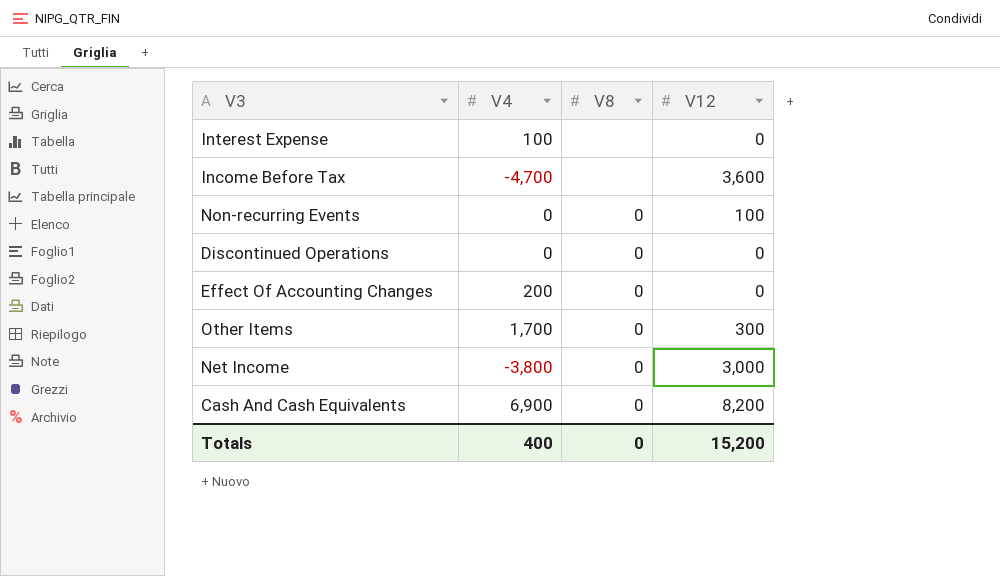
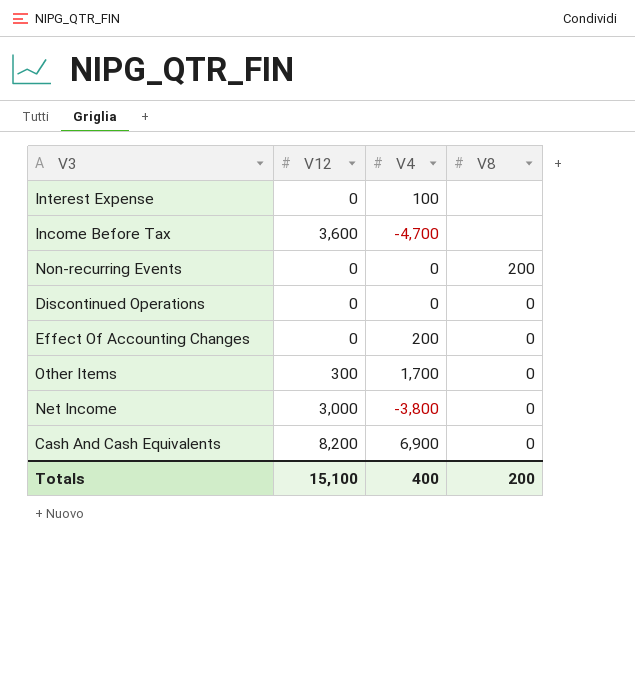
column V12 | position: 4 -> 2
Non-recurring Events | V12: 100 -> 0
Non-recurring Events | V8: 0 -> 200
Totals | V12: 15,200 -> 15,100
Totals | V8: 0 -> 200

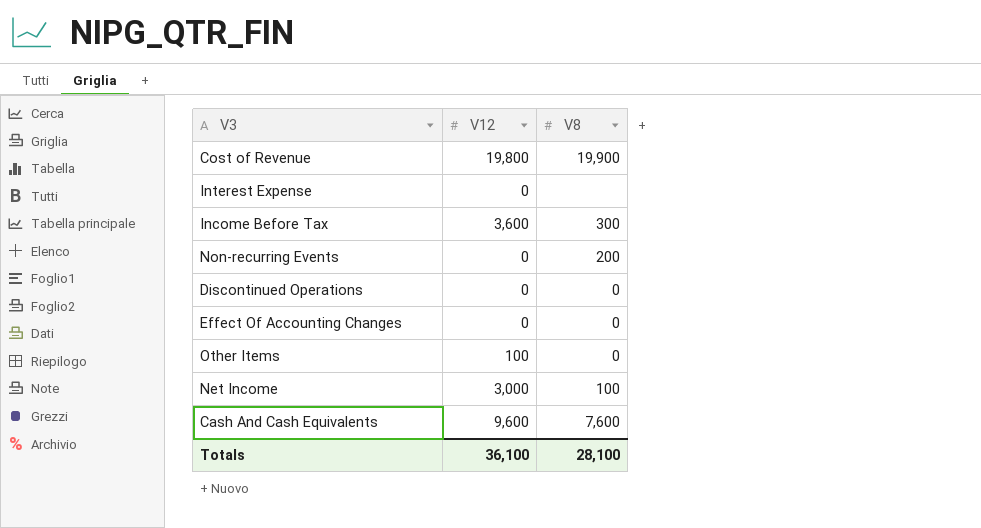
column V4 | position: 3 -> none
row Cost of Revenue: none -> 19,800 | 19,900
Income Before Tax | V8: none -> 300
Other Items | V12: 300 -> 100
Net Income | V8: 0 -> 100
Cash And Cash Equivalents | V12: 8,200 -> 9,600
Cash And Cash Equivalents | V8: 0 -> 7,600
Totals | V12: 15,100 -> 36,100
Totals | V8: 200 -> 28,100

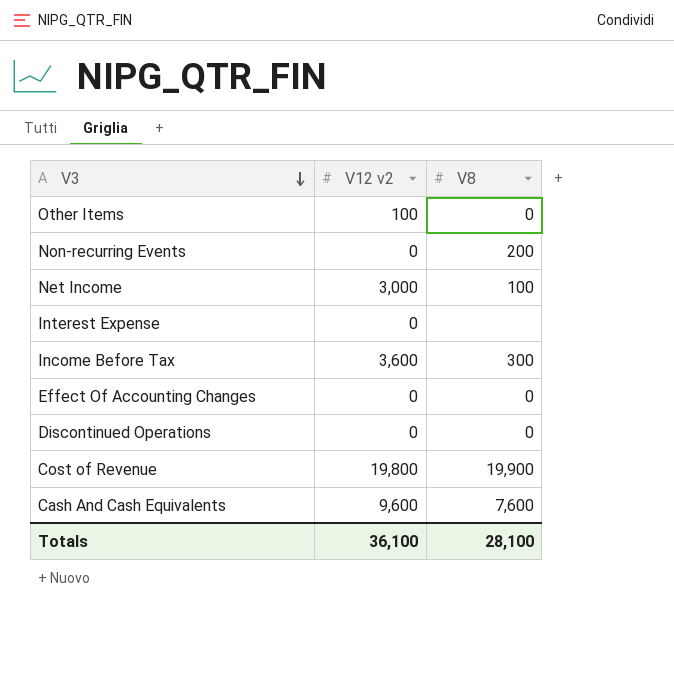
row order: none -> V3 descending
column name: V12 -> V12 v2

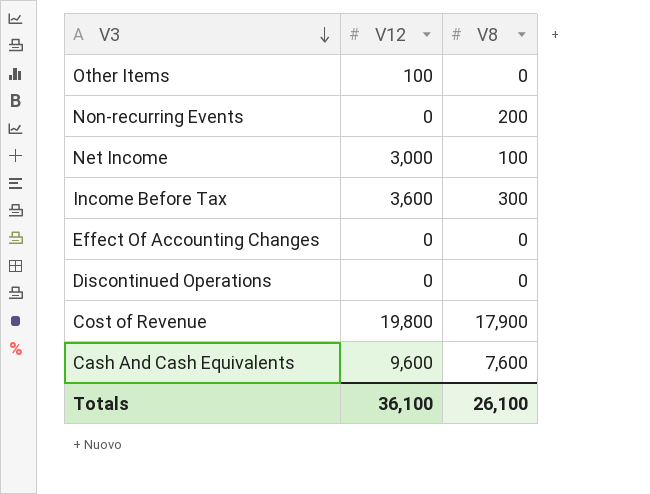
column name: V12 v2 -> V12
row Interest Expense: 0 | none -> none
Cost of Revenue | V8: 19,900 -> 17,900
Totals | V8: 28,100 -> 26,100

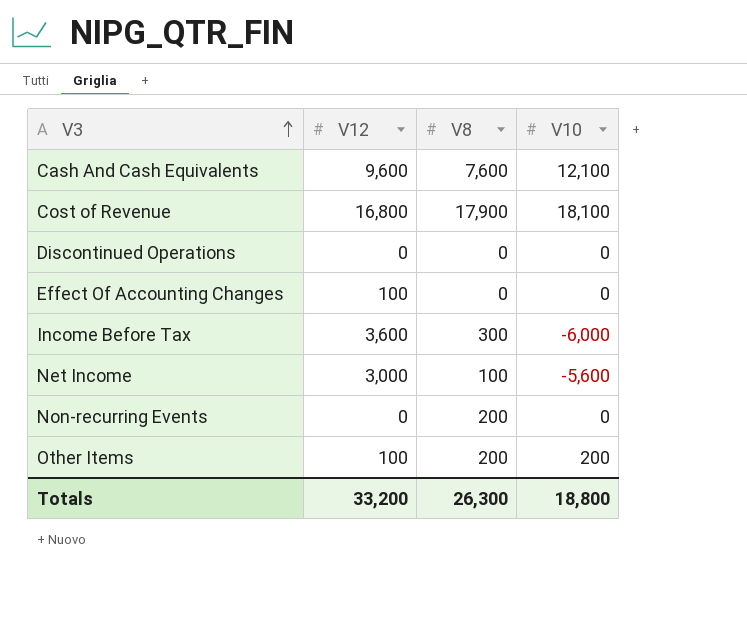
row order: V3 descending -> V3 ascending
column V10 | position: none -> 4
Cost of Revenue | V12: 19,800 -> 16,800
Effect Of Accounting Changes | V12: 0 -> 100
Other Items | V8: 0 -> 200
Totals | V12: 36,100 -> 33,200
Totals | V8: 26,100 -> 26,300

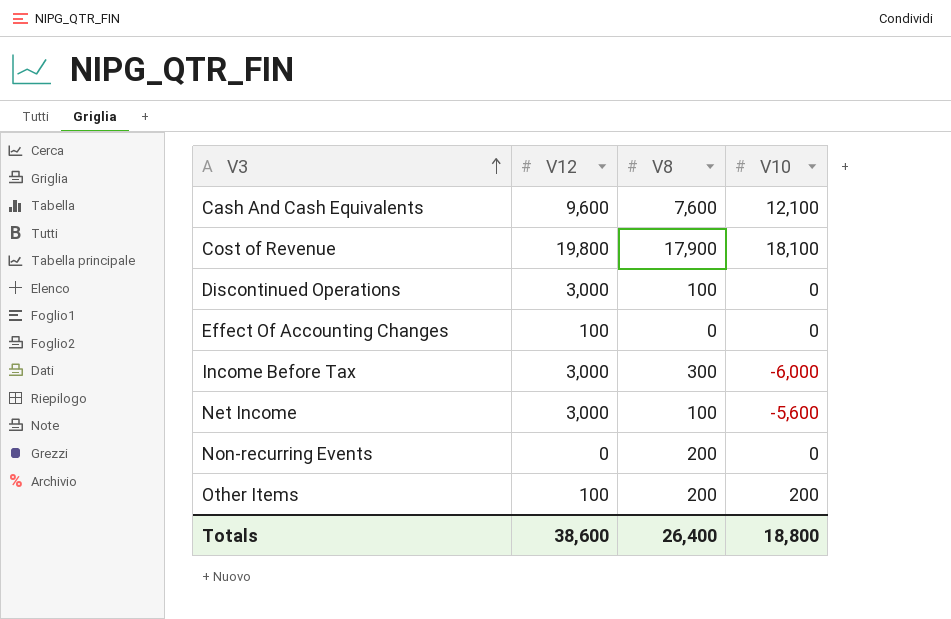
Cost of Revenue | V12: 16,800 -> 19,800
Discontinued Operations | V12: 0 -> 3,000
Discontinued Operations | V8: 0 -> 100
Income Before Tax | V12: 3,600 -> 3,000
Totals | V12: 33,200 -> 38,600
Totals | V8: 26,300 -> 26,400

